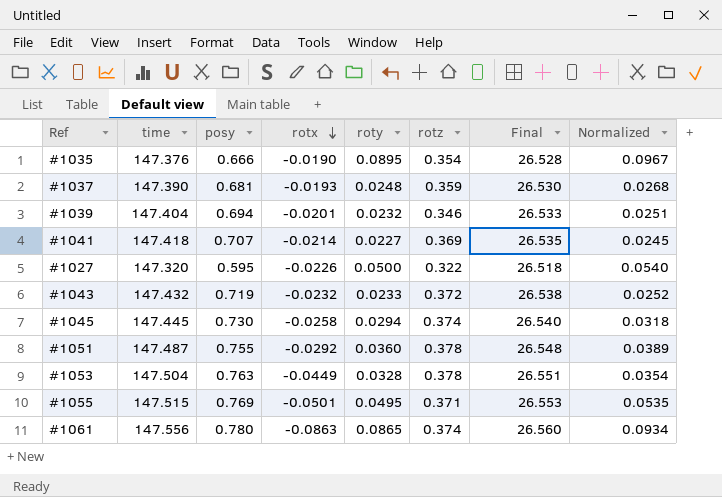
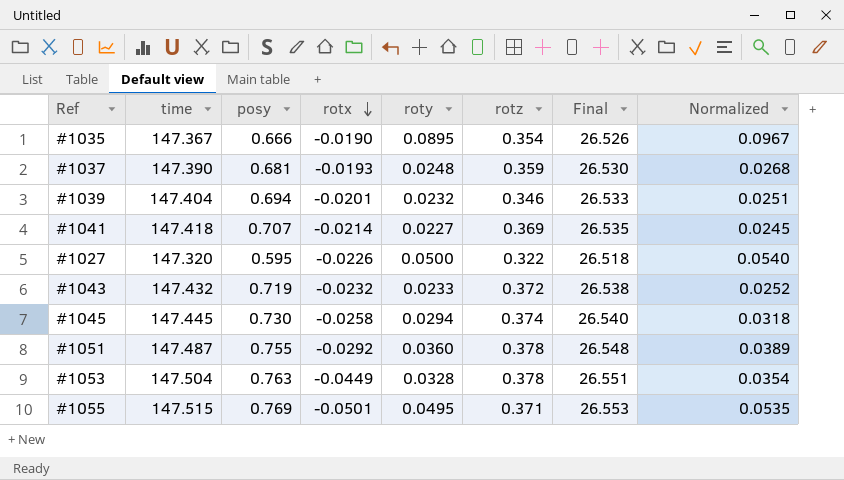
row #1061: 147.556 | 0.780 | -0.0863 | 0.0865 | 0.374 | 26.560 | 0.0934 -> none
#1035 | time: 147.376 -> 147.367
#1035 | Final: 26.528 -> 26.526

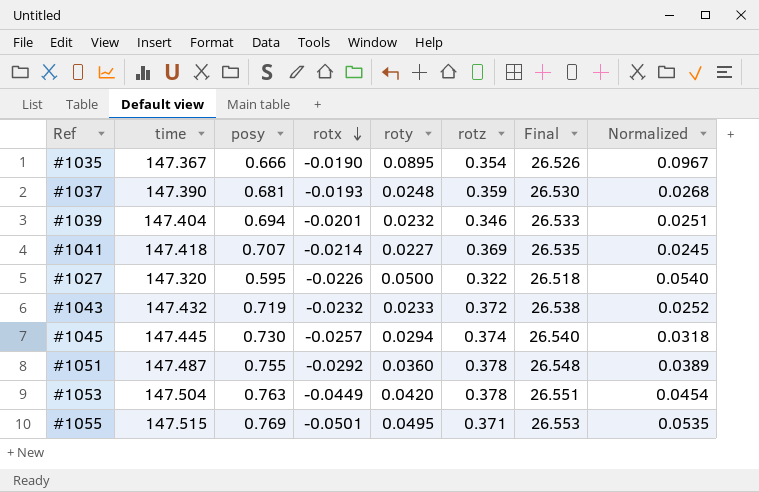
#1045 | rotx: -0.0258 -> -0.0257
#1053 | roty: 0.0328 -> 0.0420
#1053 | Normalized: 0.0354 -> 0.0454

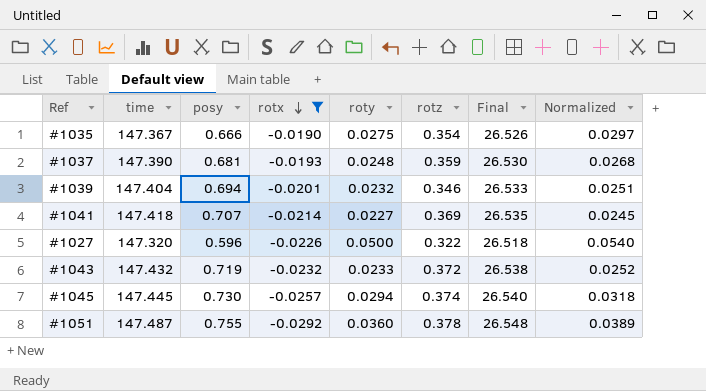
filter: none -> rotx >= -0.0292
#1035 | roty: 0.0895 -> 0.0275
#1035 | Normalized: 0.0967 -> 0.0297
#1027 | posy: 0.595 -> 0.596

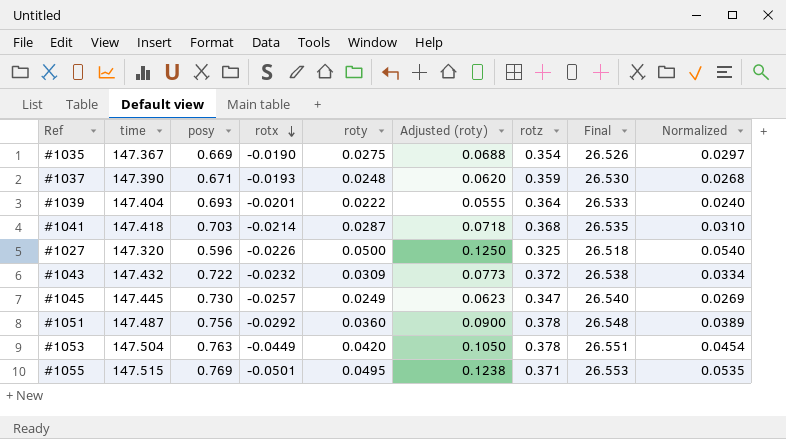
filter: rotx >= -0.0292 -> none
column Adjusted (roty) | formula: none -> [roty] * 2.5
#1035 | posy: 0.666 -> 0.669
#1037 | posy: 0.681 -> 0.671
#1039 | posy: 0.694 -> 0.693
#1039 | roty: 0.0232 -> 0.0222
#1039 | rotz: 0.346 -> 0.364
#1039 | Normalized: 0.0251 -> 0.0240
#1041 | posy: 0.707 -> 0.703
#1041 | roty: 0.0227 -> 0.0287
#1041 | rotz: 0.369 -> 0.368
#1041 | Normalized: 0.0245 -> 0.0310
#1027 | rotz: 0.322 -> 0.325
#1043 | posy: 0.719 -> 0.722
#1043 | roty: 0.0233 -> 0.0309
#1043 | Normalized: 0.0252 -> 0.0334
#1045 | roty: 0.0294 -> 0.0249
#1045 | rotz: 0.374 -> 0.347
#1045 | Normalized: 0.0318 -> 0.0269
#1051 | posy: 0.755 -> 0.756

